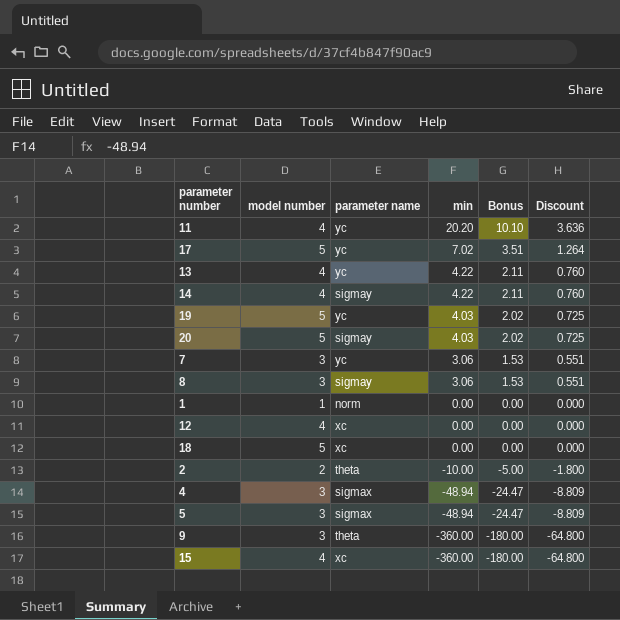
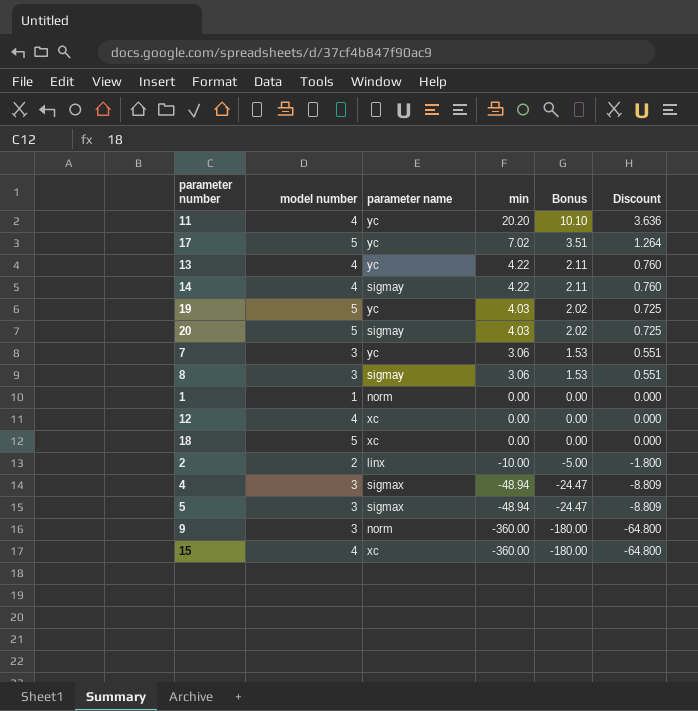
2 | parameter name: theta -> linx
9 | parameter name: theta -> norm

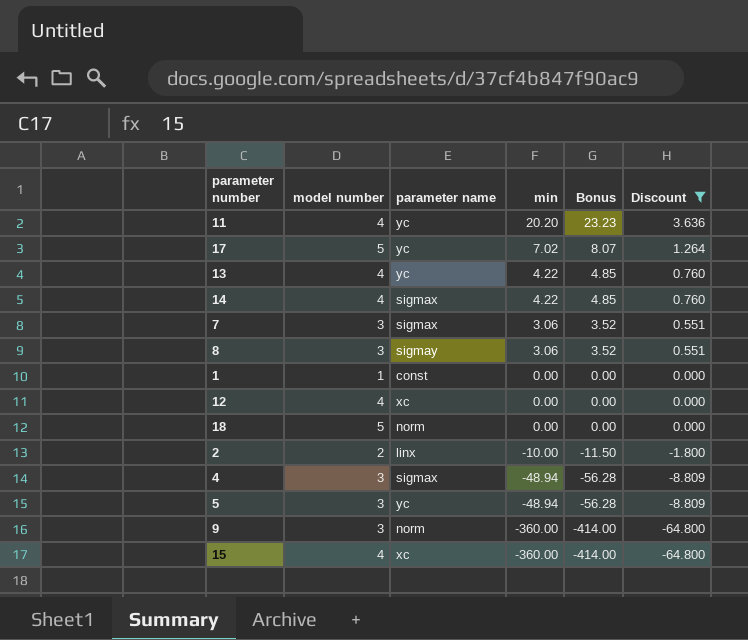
filter: none -> Discount != 0.725
column Bonus | formula: [min] * 0.5 -> [min] * 1.15
14 | parameter name: sigmay -> sigmax
7 | parameter name: yc -> sigmax
1 | parameter name: norm -> const
18 | parameter name: xc -> norm
5 | parameter name: sigmax -> yc

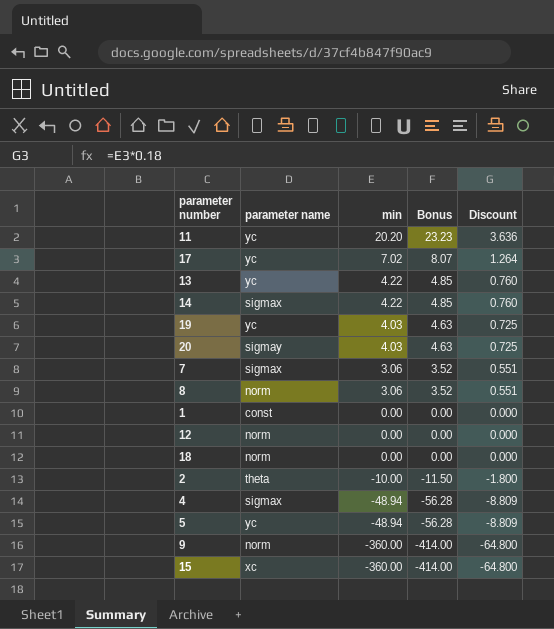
filter: Discount != 0.725 -> none
column model number | position: 2 -> none
8 | parameter name: sigmay -> norm
12 | parameter name: xc -> norm
2 | parameter name: linx -> theta

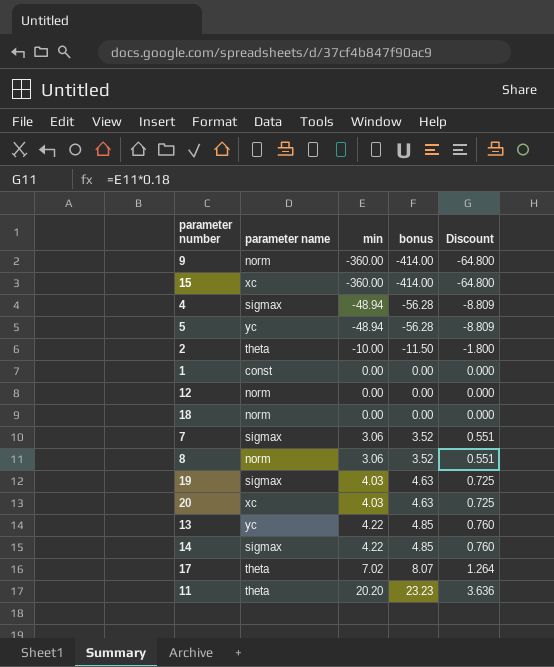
row order: min descending -> min ascending
column name: Bonus -> bonus
19 | parameter name: yc -> sigmax
20 | parameter name: sigmay -> xc
17 | parameter name: yc -> theta
11 | parameter name: yc -> theta

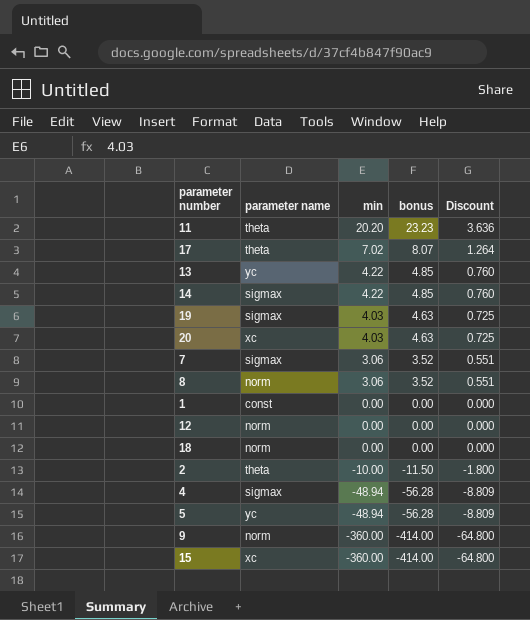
row order: min ascending -> min descending

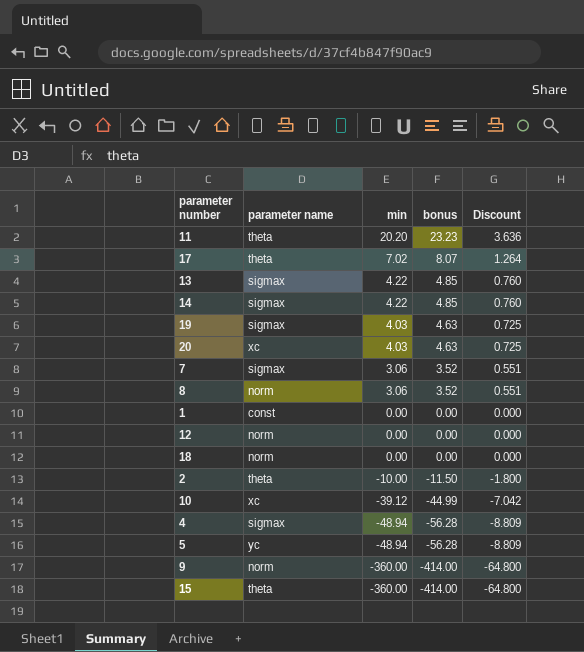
13 | parameter name: yc -> sigmax
row 10: none -> xc | -39.12 | -44.99 | -7.042
15 | parameter name: xc -> theta

